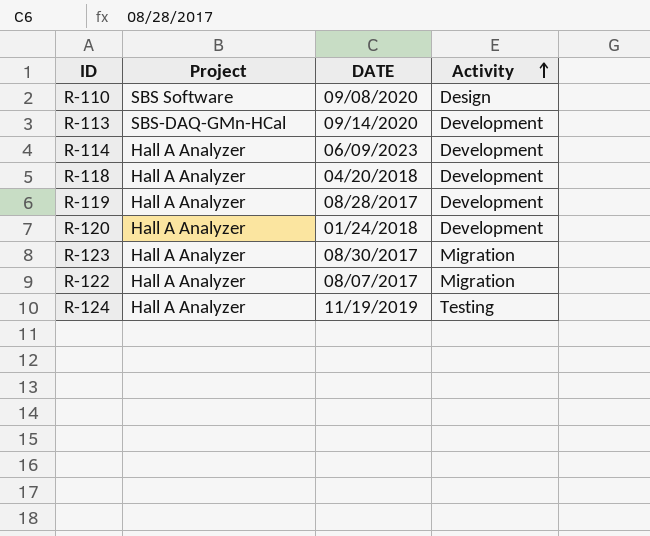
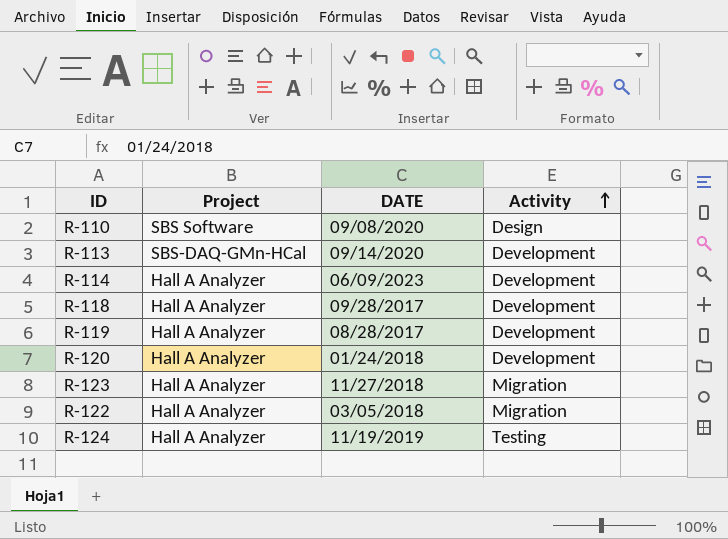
R-118 | DATE: 04/20/2018 -> 09/28/2017
R-123 | DATE: 08/30/2017 -> 11/27/2018
R-122 | DATE: 08/07/2017 -> 03/05/2018

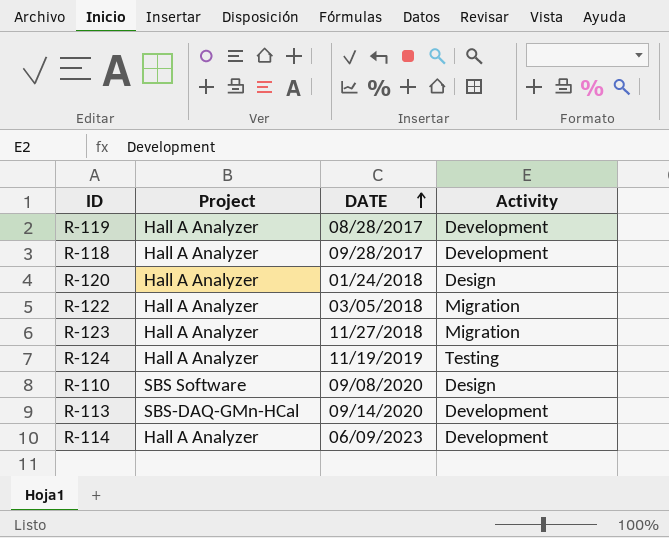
row order: Activity ascending -> DATE ascending
R-120 | Activity: Development -> Design

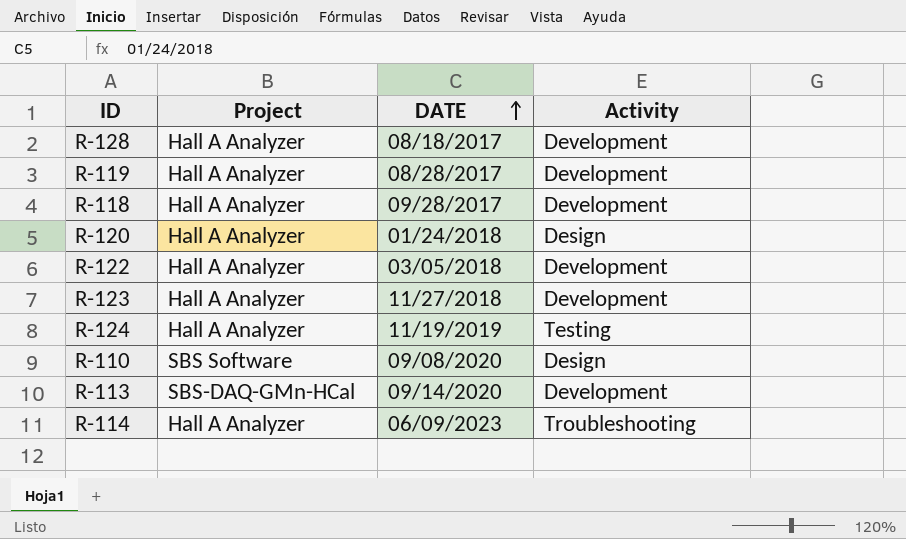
row R-128: none -> Hall A Analyzer | 08/18/2017 | Development
R-122 | Activity: Migration -> Development
R-123 | Activity: Migration -> Development
R-114 | Activity: Development -> Troubleshooting

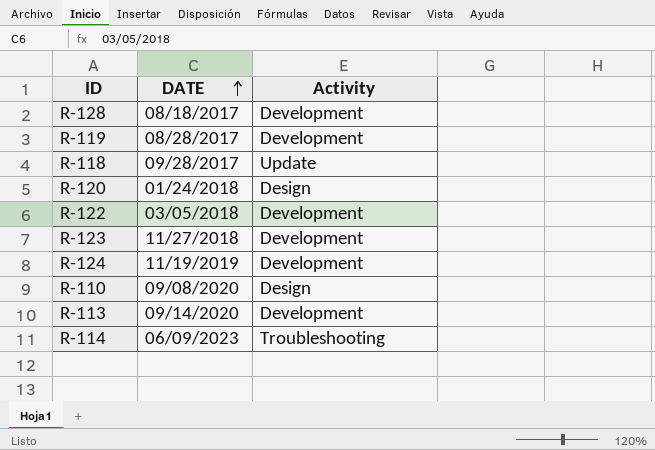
column Project | position: 2 -> none
R-118 | Activity: Development -> Update
R-124 | Activity: Testing -> Development

